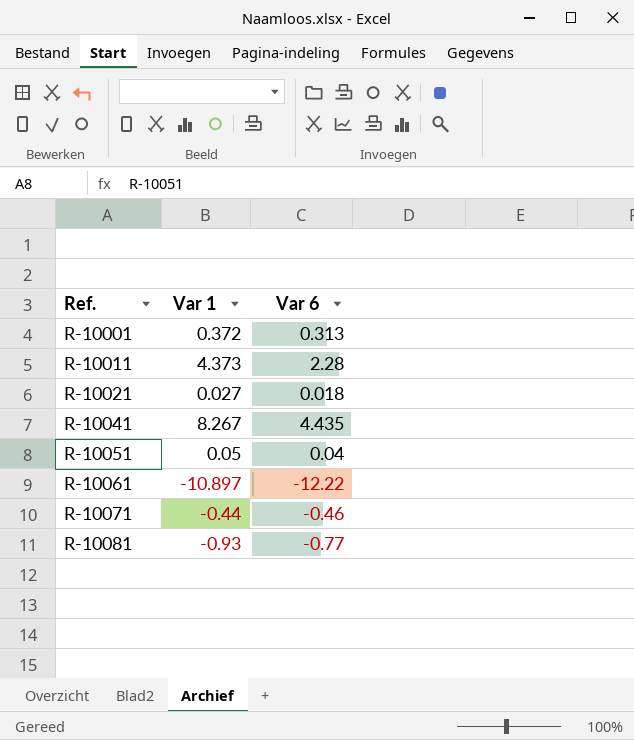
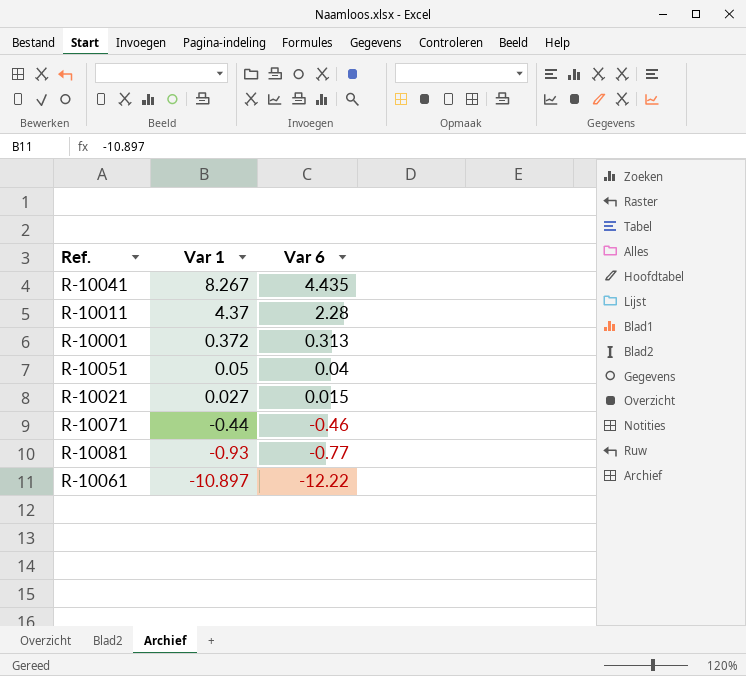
row order: Ref. ascending -> Var 1 descending
R-10011 | Var 1: 4.373 -> 4.37
R-10021 | Var 6: 0.018 -> 0.015

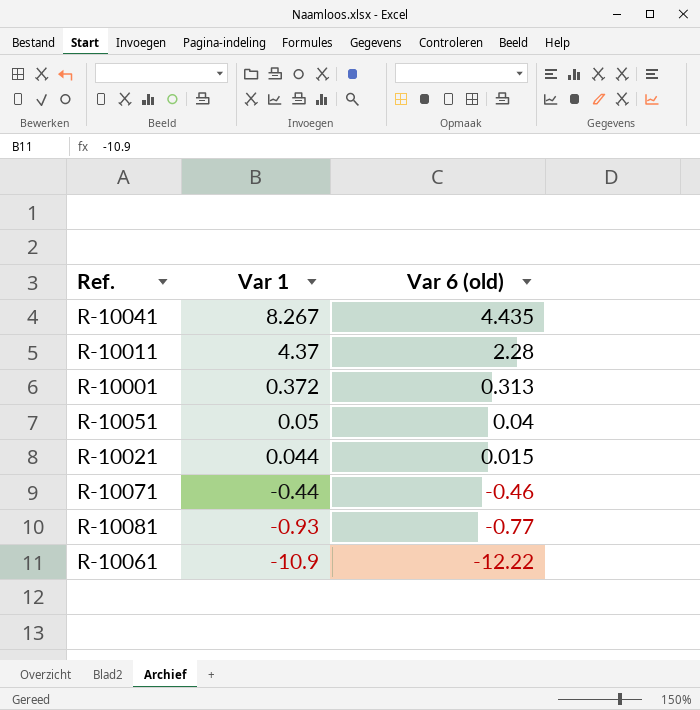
column name: Var 6 -> Var 6 (old)
R-10021 | Var 1: 0.027 -> 0.044
R-10061 | Var 1: -10.897 -> -10.9

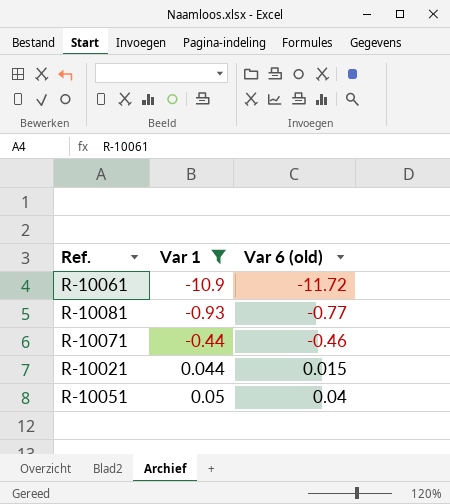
filter: none -> Var 1 <= 0.05
row order: Var 1 descending -> Var 1 ascending
R-10061 | Var 6 (old): -12.22 -> -11.72

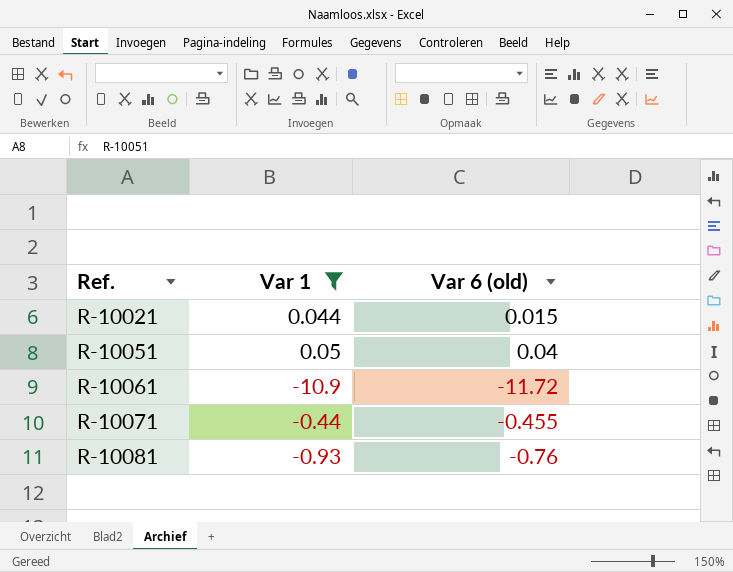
row order: Var 1 ascending -> Ref. ascending
R-10071 | Var 6 (old): -0.46 -> -0.455
R-10081 | Var 6 (old): -0.77 -> -0.76

